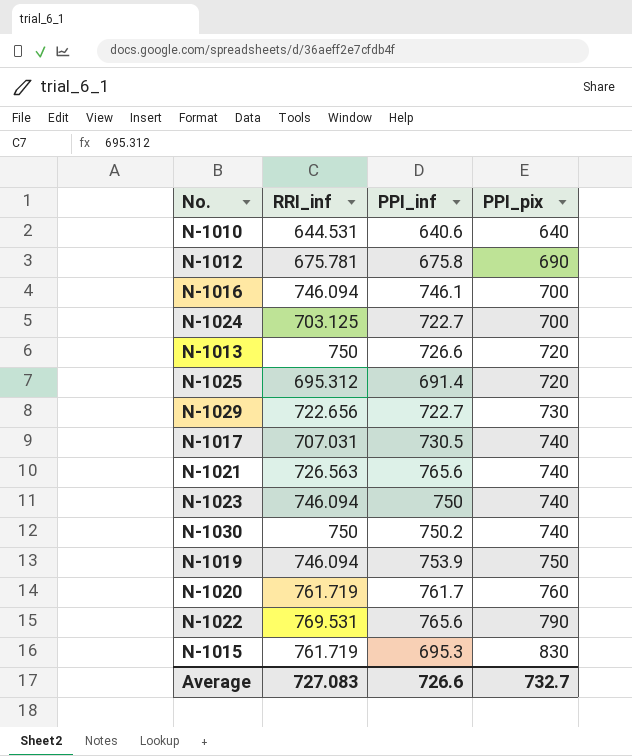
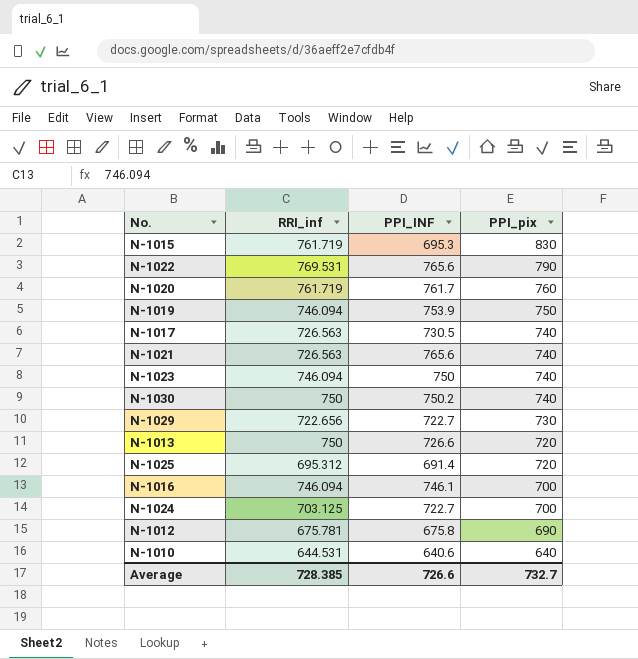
row order: PPI_pix ascending -> PPI_pix descending
column name: PPI_inf -> PPI_INF
N-1017 | RRI_inf: 707.031 -> 726.563
Average | RRI_inf: 727.083 -> 728.385

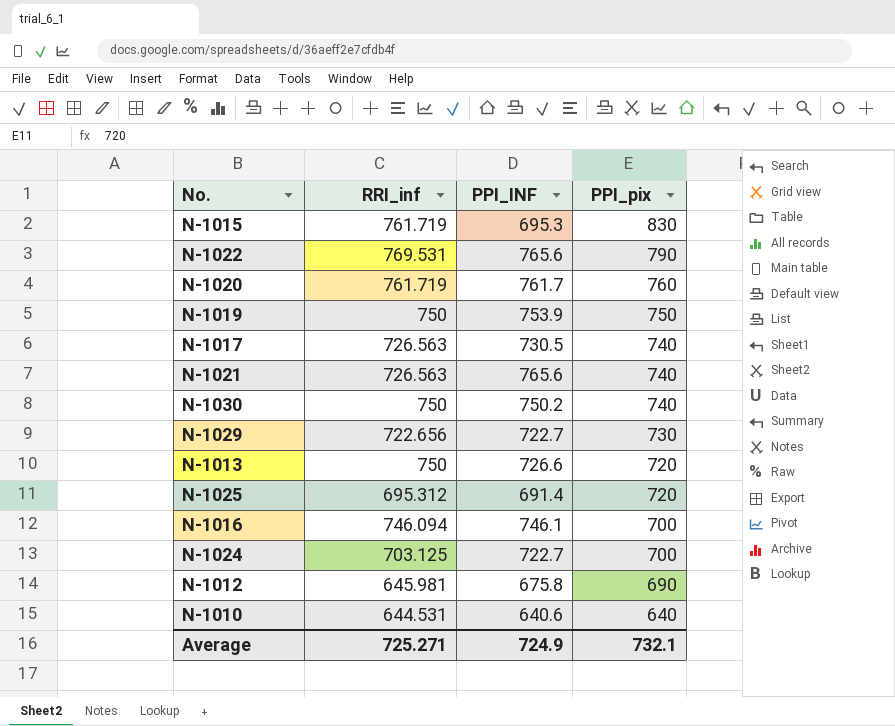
row N-1023: 746.094 | 750 | 740 -> none
N-1019 | RRI_inf: 746.094 -> 750
N-1012 | RRI_inf: 675.781 -> 645.981
Average | RRI_inf: 728.385 -> 725.271
Average | PPI_INF: 726.6 -> 724.9
Average | PPI_pix: 732.7 -> 732.1

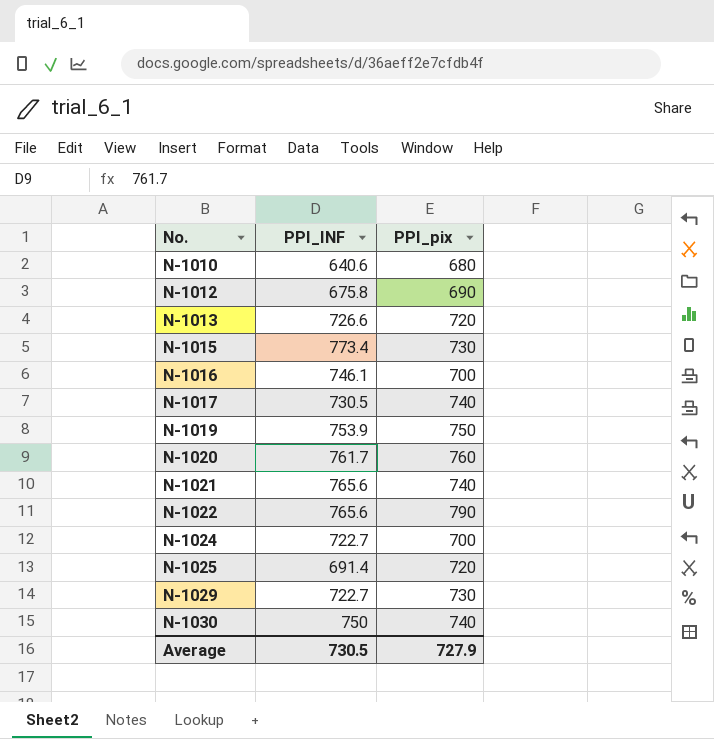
row order: PPI_pix descending -> No. ascending
column RRI_inf | position: 2 -> none
N-1010 | PPI_pix: 640 -> 680
N-1015 | PPI_INF: 695.3 -> 773.4
N-1015 | PPI_pix: 830 -> 730
N-1030 | PPI_INF: 750.2 -> 750
Average | PPI_INF: 724.9 -> 730.5
Average | PPI_pix: 732.1 -> 727.9

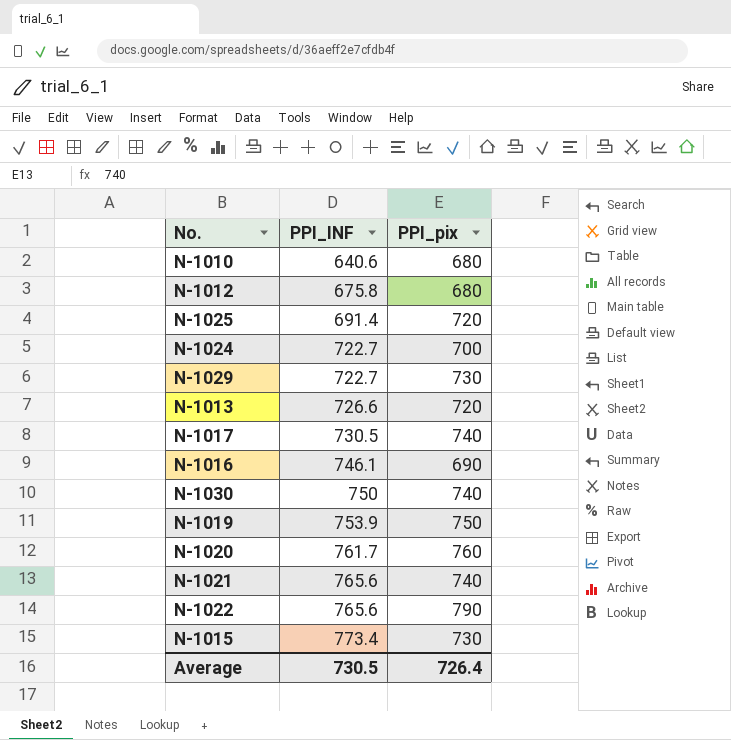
row order: No. ascending -> PPI_INF ascending
N-1012 | PPI_pix: 690 -> 680
N-1016 | PPI_pix: 700 -> 690
Average | PPI_pix: 727.9 -> 726.4

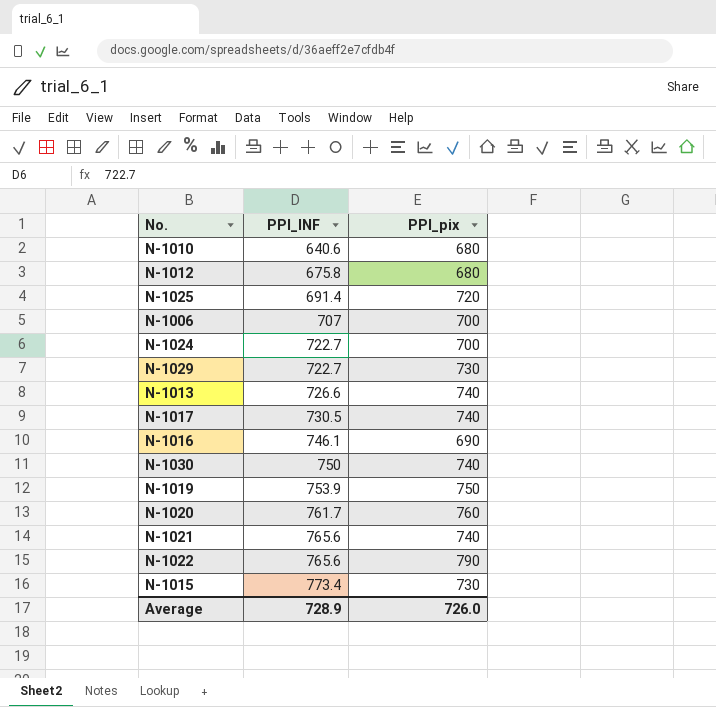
row N-1006: none -> 707 | 700
N-1013 | PPI_pix: 720 -> 740
Average | PPI_INF: 730.5 -> 728.9
Average | PPI_pix: 726.4 -> 726.0

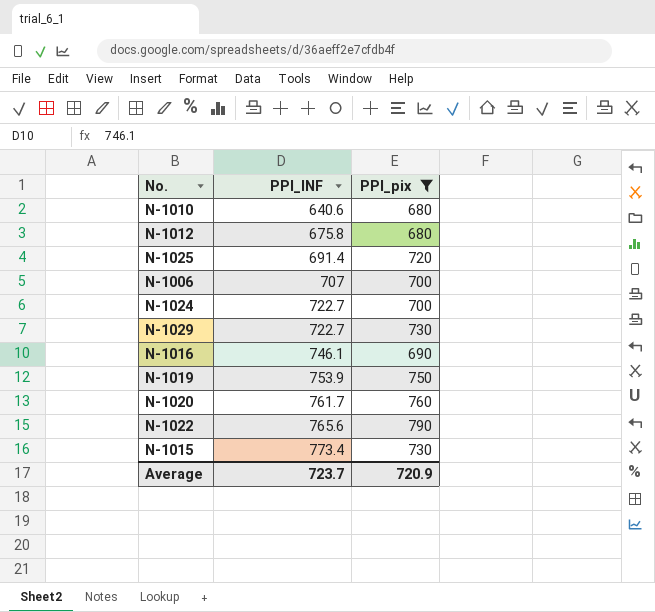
filter: none -> PPI_pix != 740
Average | PPI_INF: 728.9 -> 723.7
Average | PPI_pix: 726.0 -> 720.9

